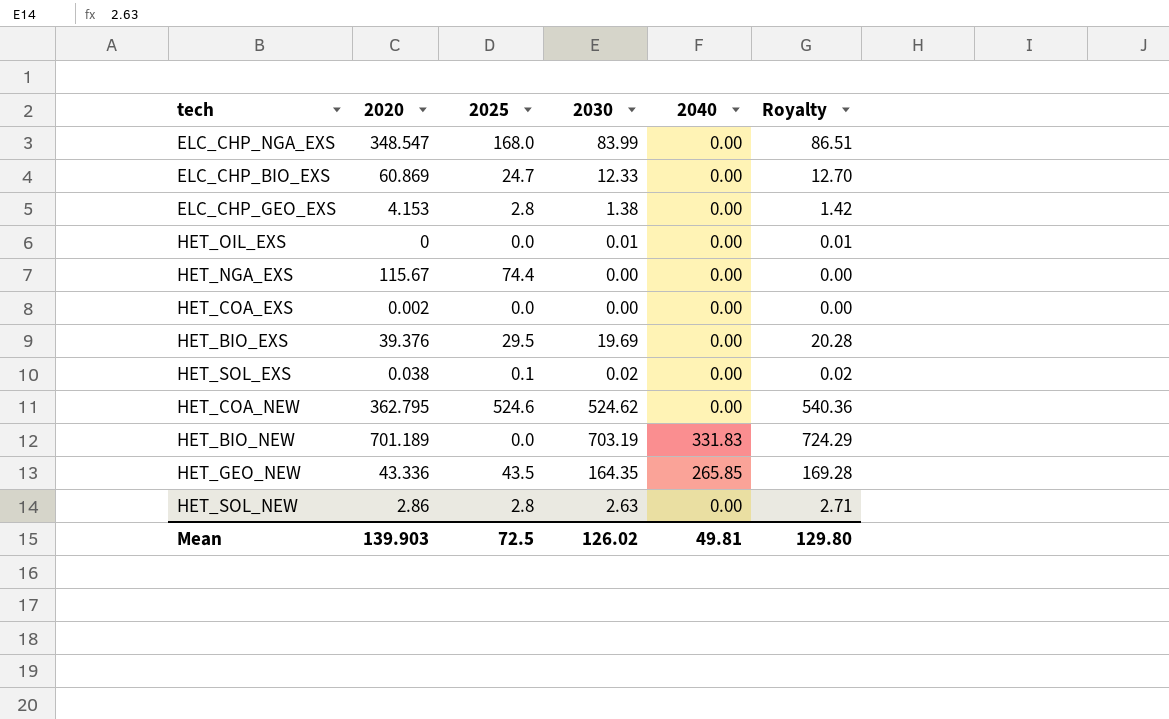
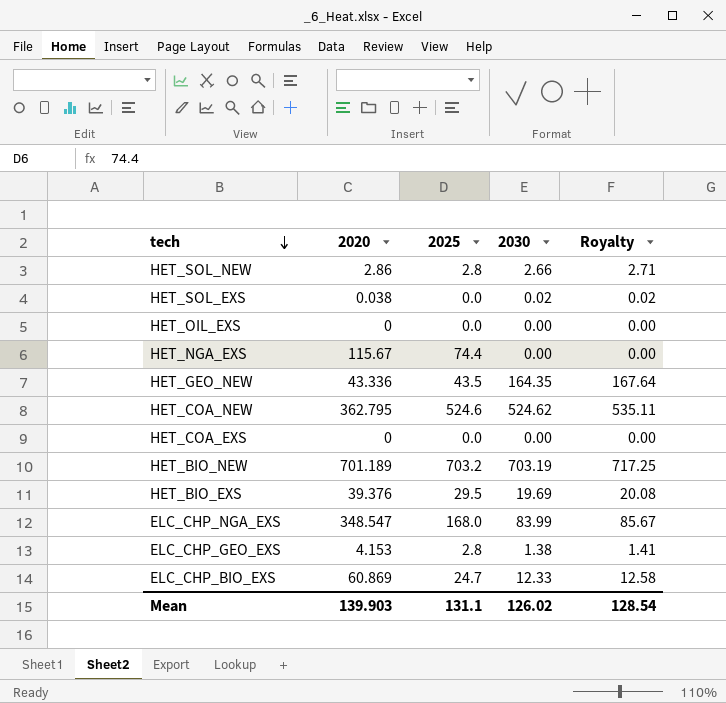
row order: none -> tech descending
column 2040 | position: 5 -> none
column Royalty | formula: [2030] * 1.03 -> [2030] * 1.02
HET_SOL_NEW | 2030: 2.63 -> 2.66
HET_SOL_EXS | 2025: 0.1 -> 0.0
HET_OIL_EXS | 2030: 0.01 -> 0.00
HET_COA_EXS | 2020: 0.002 -> 0
HET_BIO_NEW | 2025: 0.0 -> 703.2
Mean | 2025: 72.5 -> 131.1
Mean | Royalty: 129.80 -> 128.54

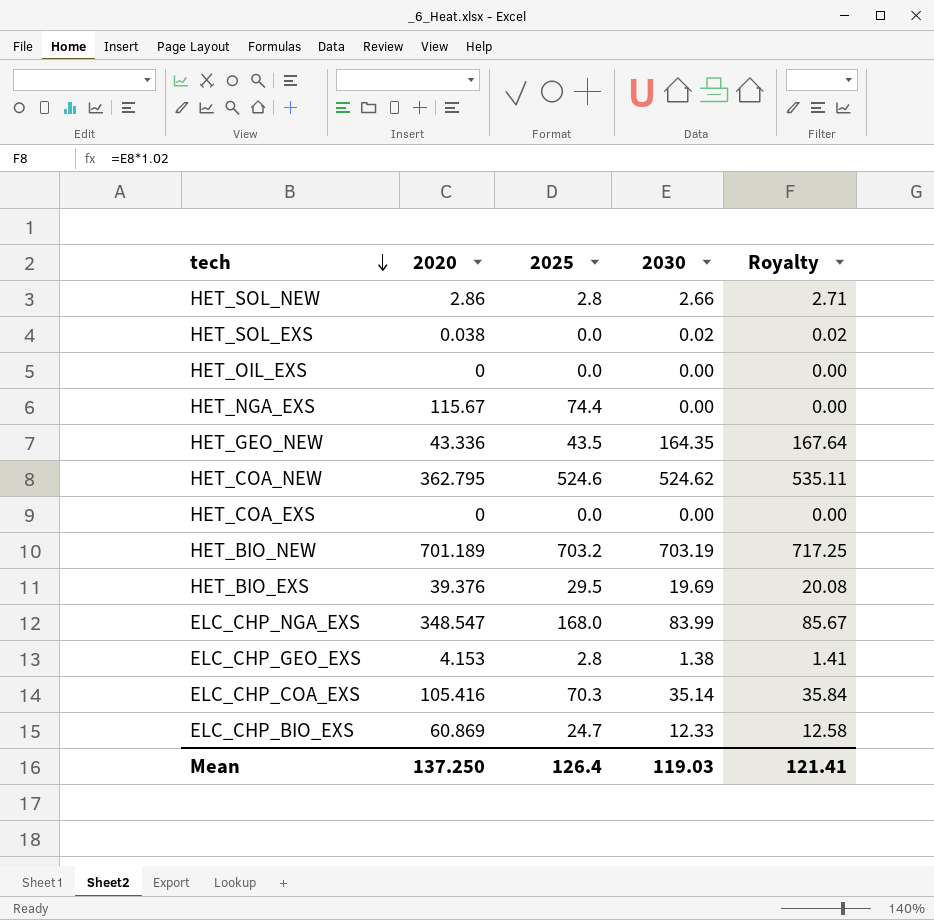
row ELC_CHP_COA_EXS: none -> 105.416 | 70.3 | 35.14 | 35.84
Mean | 2020: 139.903 -> 137.250
Mean | 2025: 131.1 -> 126.4
Mean | 2030: 126.02 -> 119.03
Mean | Royalty: 128.54 -> 121.41

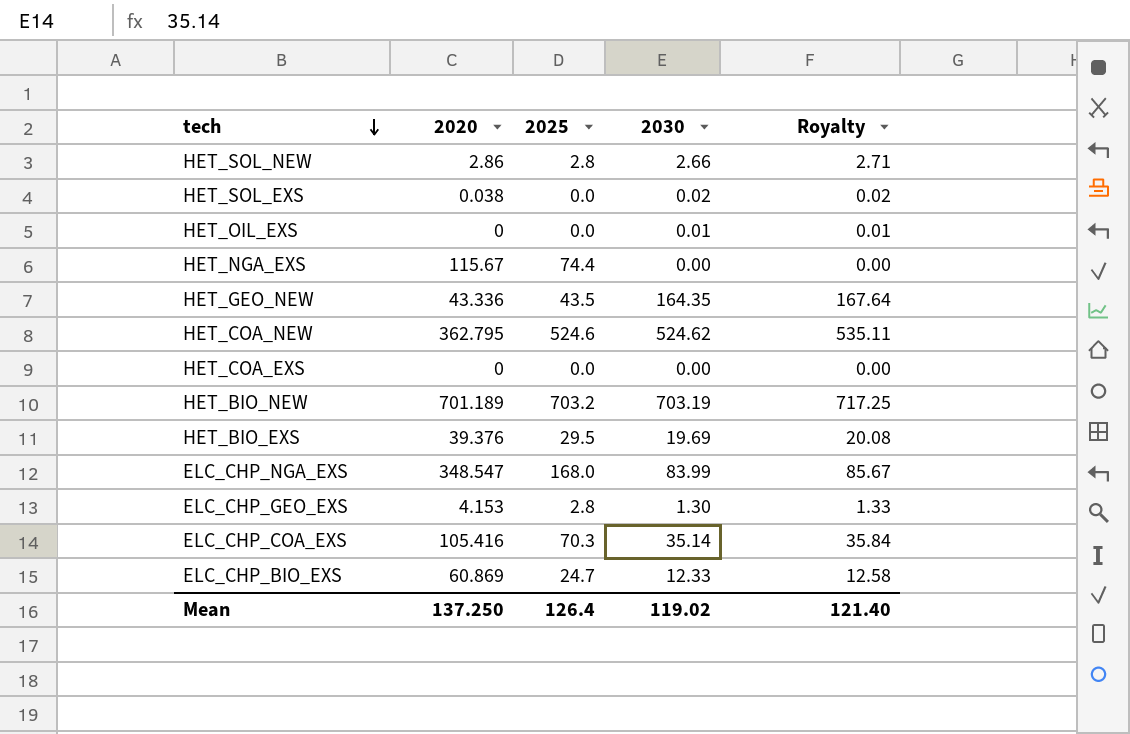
HET_OIL_EXS | 2030: 0.00 -> 0.01
HET_OIL_EXS | Royalty: 0.00 -> 0.01
ELC_CHP_GEO_EXS | 2030: 1.38 -> 1.30
ELC_CHP_GEO_EXS | Royalty: 1.41 -> 1.33
Mean | 2030: 119.03 -> 119.02
Mean | Royalty: 121.41 -> 121.40

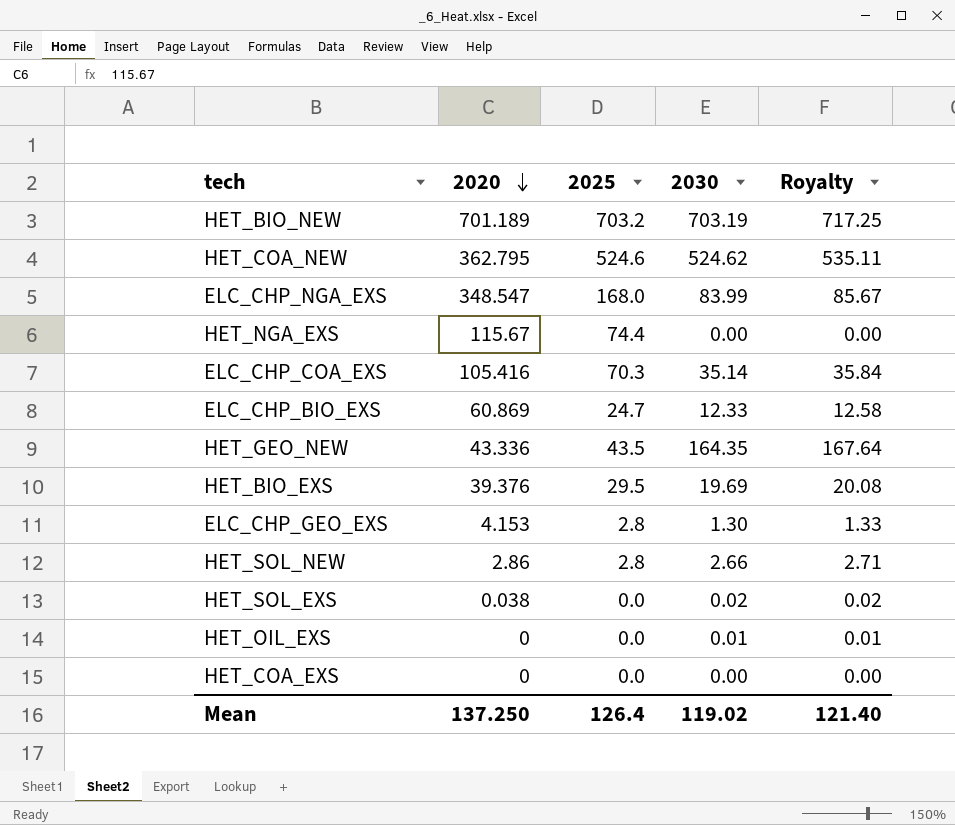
row order: tech descending -> 2020 descending

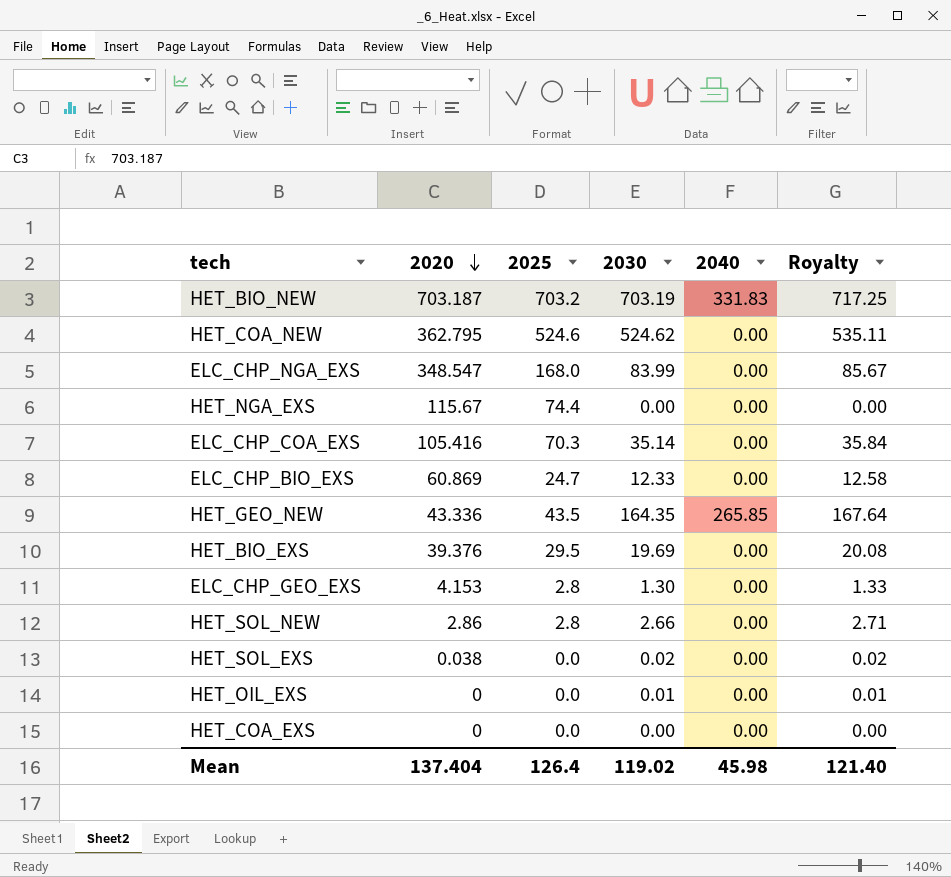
column 2040 | position: none -> 5
HET_BIO_NEW | 2020: 701.189 -> 703.187
Mean | 2020: 137.250 -> 137.404

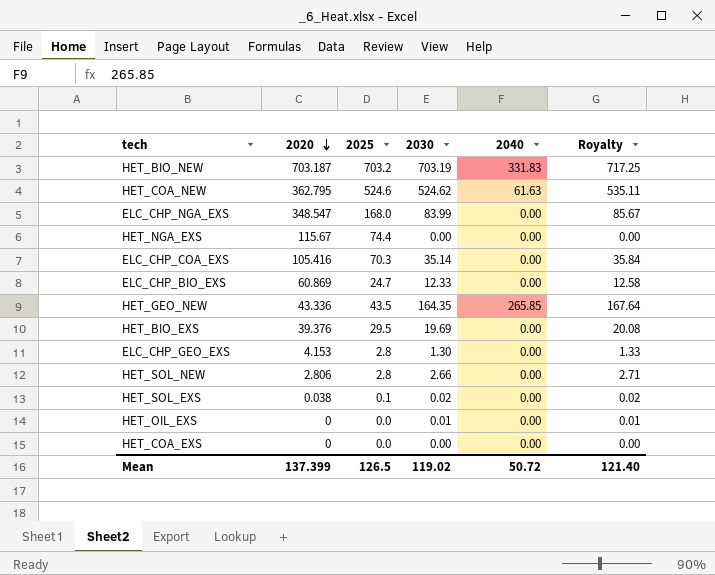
HET_COA_NEW | 2040: 0.00 -> 61.63
HET_SOL_NEW | 2020: 2.86 -> 2.806
HET_SOL_EXS | 2025: 0.0 -> 0.1
Mean | 2020: 137.404 -> 137.399
Mean | 2025: 126.4 -> 126.5
Mean | 2040: 45.98 -> 50.72

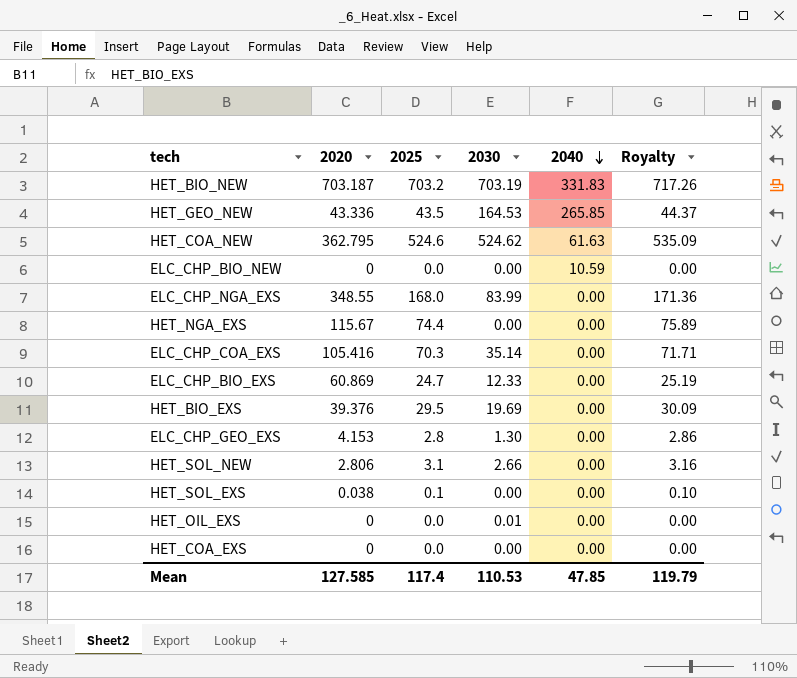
row order: 2020 descending -> 2040 descending
column Royalty | formula: [2030] * 1.02 -> [2025] * 1.02
HET_GEO_NEW | 2030: 164.35 -> 164.53
row ELC_CHP_BIO_NEW: none -> 0 | 0.0 | 0.00 | 10.59 | 0.00
ELC_CHP_NGA_EXS | 2020: 348.547 -> 348.55
HET_SOL_NEW | 2025: 2.8 -> 3.1
HET_SOL_EXS | 2030: 0.02 -> 0.00
Mean | 2020: 137.399 -> 127.585
Mean | 2025: 126.5 -> 117.4
Mean | 2030: 119.02 -> 110.53
Mean | 2040: 50.72 -> 47.85
Mean | Royalty: 121.40 -> 119.79

